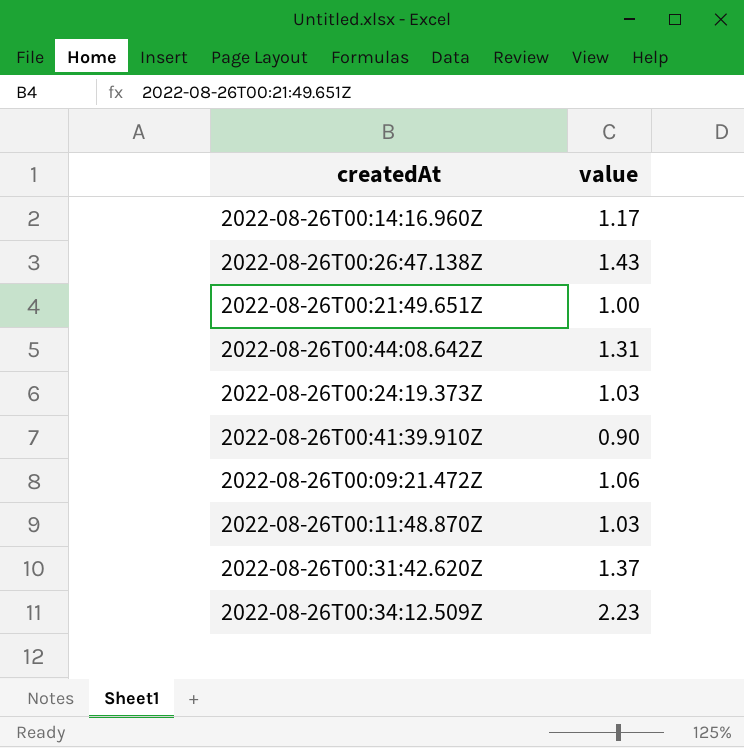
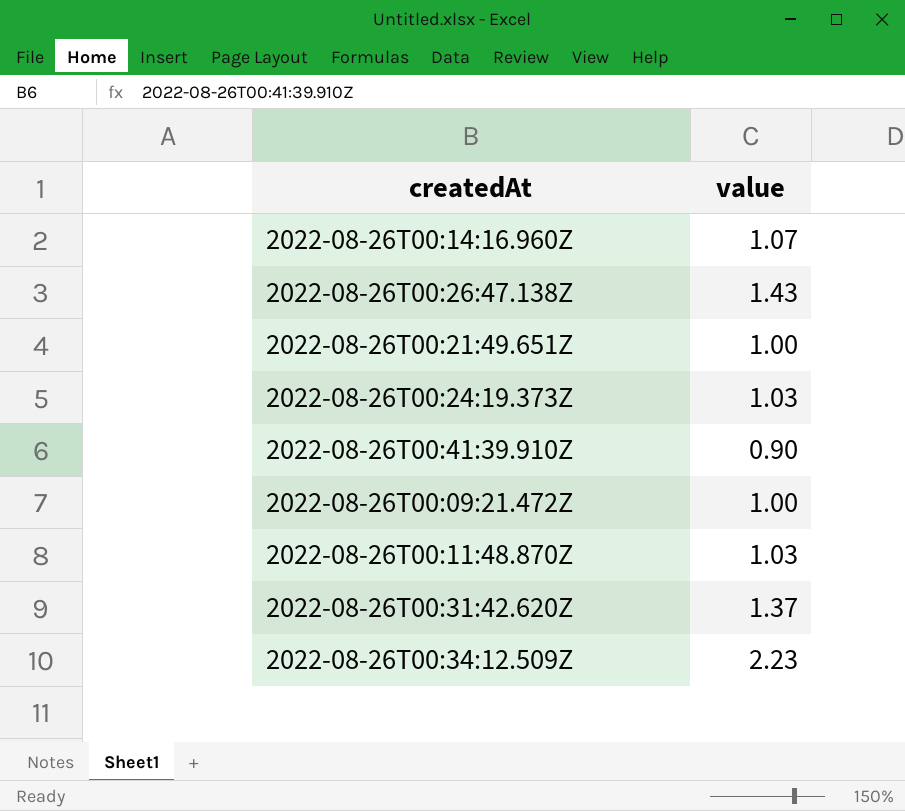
row 2022-08-26T00:44:08.642Z: 1.31 -> none
2022-08-26T00:14:16.960Z | value: 1.17 -> 1.07
2022-08-26T00:09:21.472Z | value: 1.06 -> 1.00

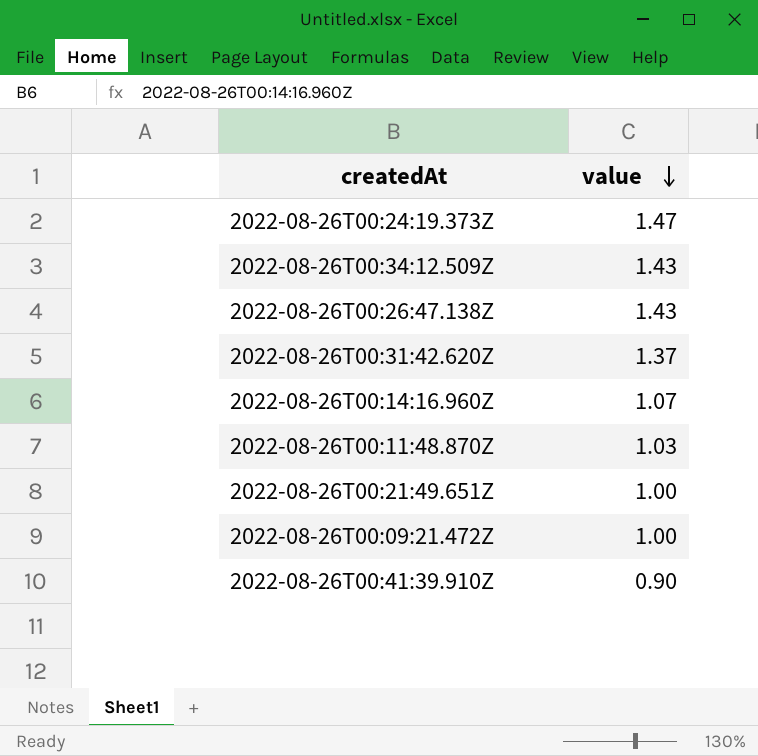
row order: none -> value descending
2022-08-26T00:24:19.373Z | value: 1.03 -> 1.47
2022-08-26T00:34:12.509Z | value: 2.23 -> 1.43

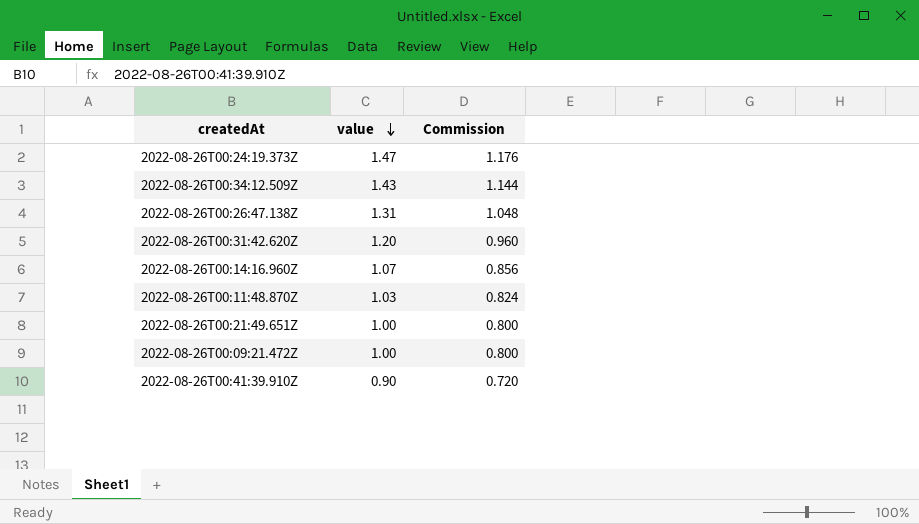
column Commission | formula: none -> [value] * 0.8
2022-08-26T00:26:47.138Z | value: 1.43 -> 1.31
2022-08-26T00:31:42.620Z | value: 1.37 -> 1.20

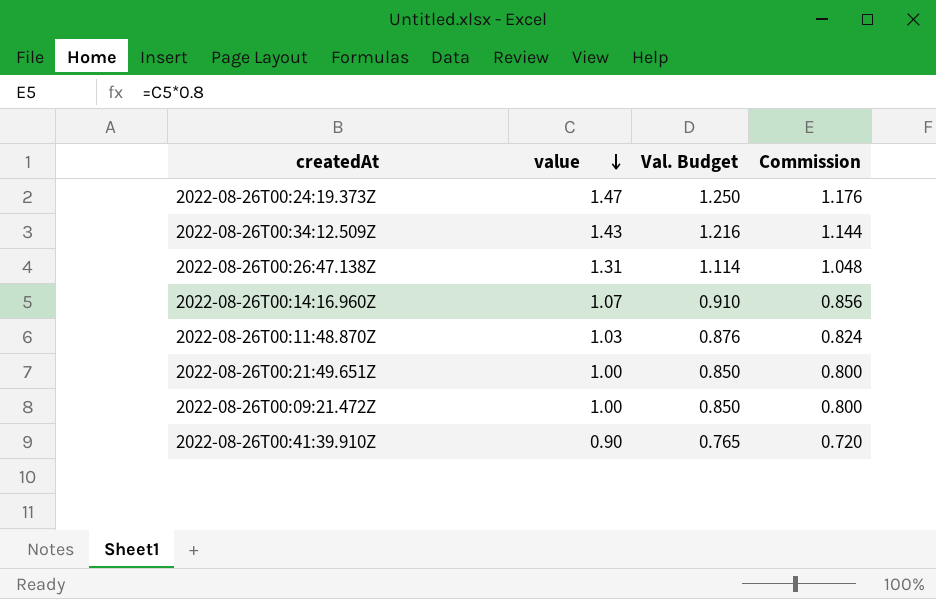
column Val. Budget | formula: none -> [value] * 0.85
row 2022-08-26T00:31:42.620Z: 1.20 | 0.960 -> none

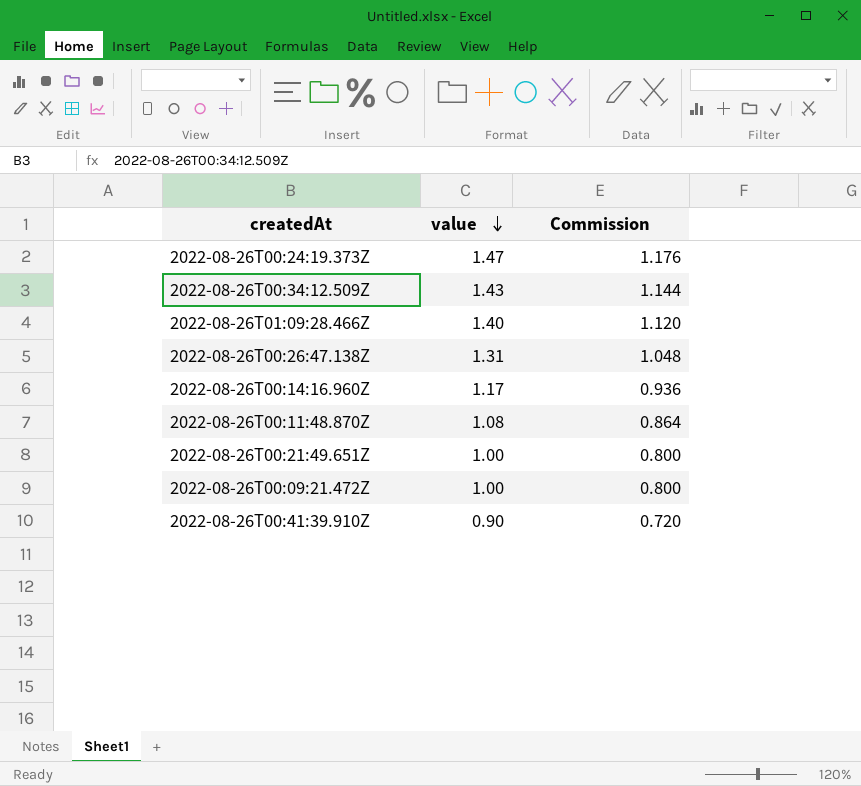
column Val. Budget | formula: [value] * 0.85 -> none
row 2022-08-26T01:09:28.466Z: none -> 1.40 | 1.120
2022-08-26T00:14:16.960Z | value: 1.07 -> 1.17
2022-08-26T00:14:16.960Z | Commission: 0.856 -> 0.936
2022-08-26T00:11:48.870Z | value: 1.03 -> 1.08
2022-08-26T00:11:48.870Z | Commission: 0.824 -> 0.864

